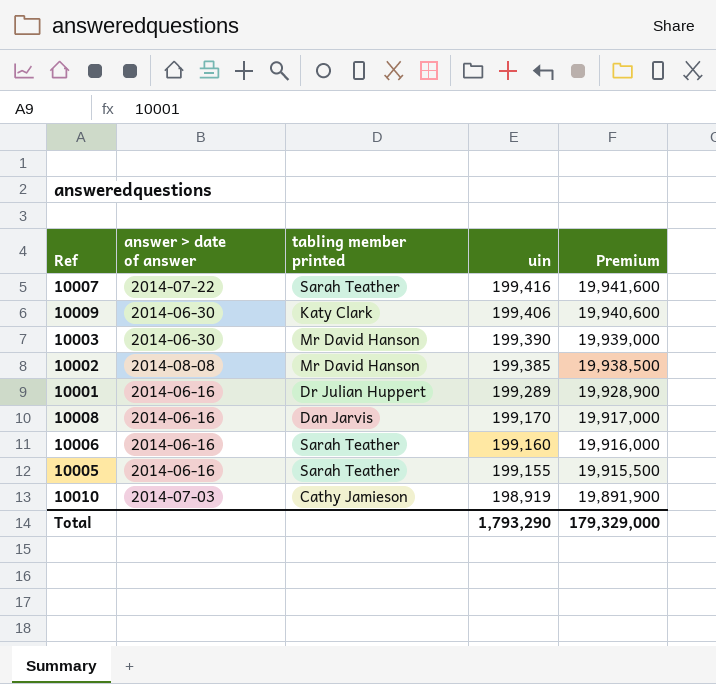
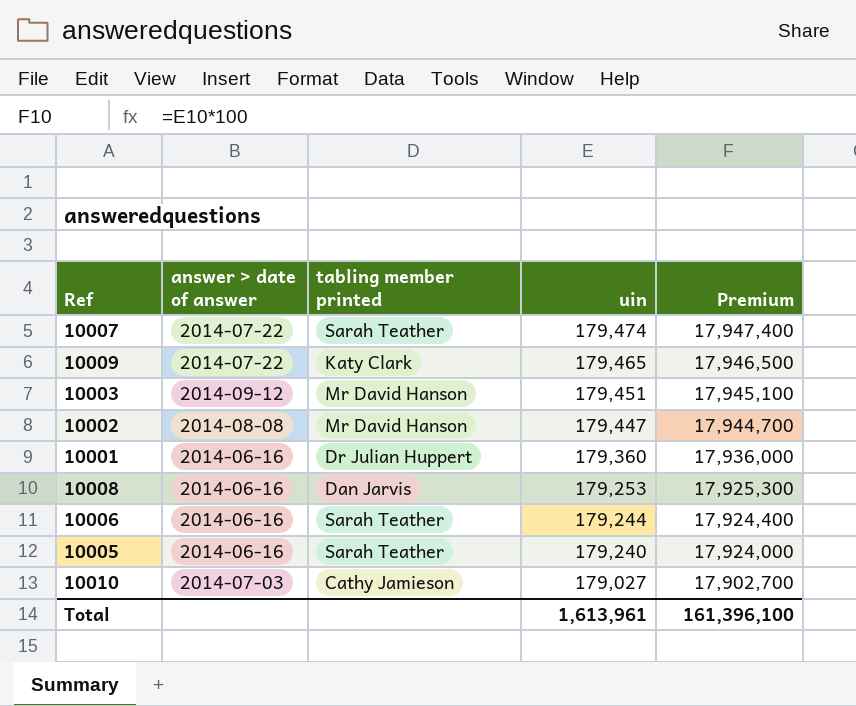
10007 | uin: 199,416 -> 179,474
10007 | Premium: 19,941,600 -> 17,947,400
10009 | answer > date of answer: 2014-06-30 -> 2014-07-22
10009 | uin: 199,406 -> 179,465
10009 | Premium: 19,940,600 -> 17,946,500
10003 | answer > date of answer: 2014-06-30 -> 2014-09-12
10003 | uin: 199,390 -> 179,451
10003 | Premium: 19,939,000 -> 17,945,100
10002 | uin: 199,385 -> 179,447
10002 | Premium: 19,938,500 -> 17,944,700
10001 | uin: 199,289 -> 179,360
10001 | Premium: 19,928,900 -> 17,936,000
10008 | uin: 199,170 -> 179,253
10008 | Premium: 19,917,000 -> 17,925,300
10006 | uin: 199,160 -> 179,244
10006 | Premium: 19,916,000 -> 17,924,400
10005 | uin: 199,155 -> 179,240
10005 | Premium: 19,915,500 -> 17,924,000
10010 | uin: 198,919 -> 179,027
10010 | Premium: 19,891,900 -> 17,902,700
Total | uin: 1,793,290 -> 1,613,961
Total | Premium: 179,329,000 -> 161,396,100

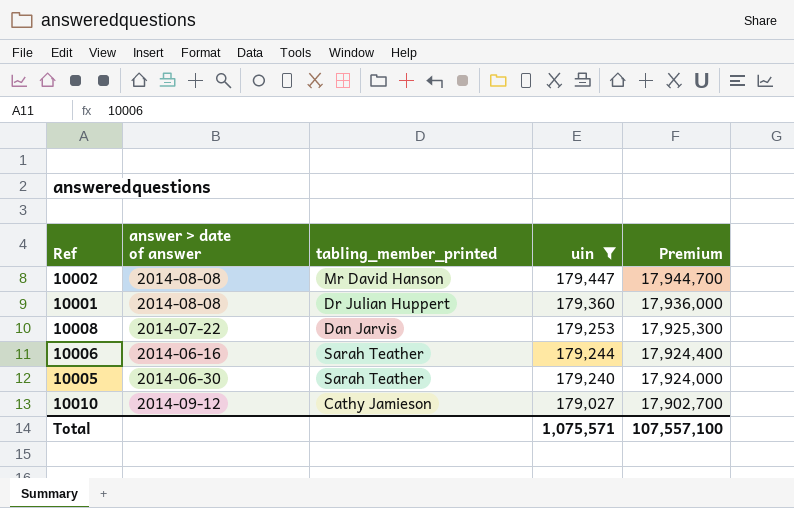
filter: none -> uin <= 179,447
column name: tabling member printed -> tabling_member_printed
10001 | answer > date of answer: 2014-06-16 -> 2014-08-08
10008 | answer > date of answer: 2014-06-16 -> 2014-07-22
10005 | answer > date of answer: 2014-06-16 -> 2014-06-30
10010 | answer > date of answer: 2014-07-03 -> 2014-09-12
Total | uin: 1,613,961 -> 1,075,571
Total | Premium: 161,396,100 -> 107,557,100

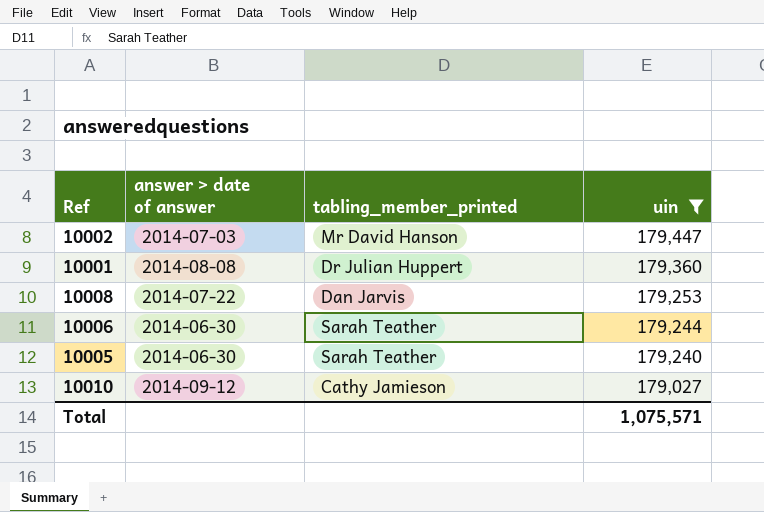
column Premium | formula: [uin] * 100 -> none
10002 | answer > date of answer: 2014-08-08 -> 2014-07-03
10006 | answer > date of answer: 2014-06-16 -> 2014-06-30

